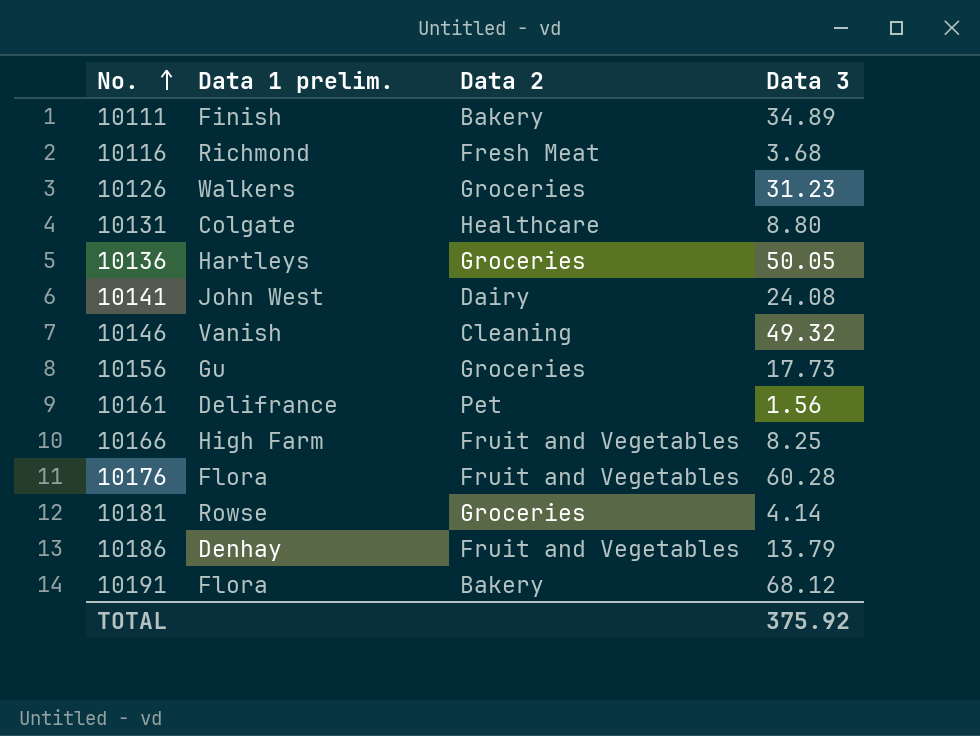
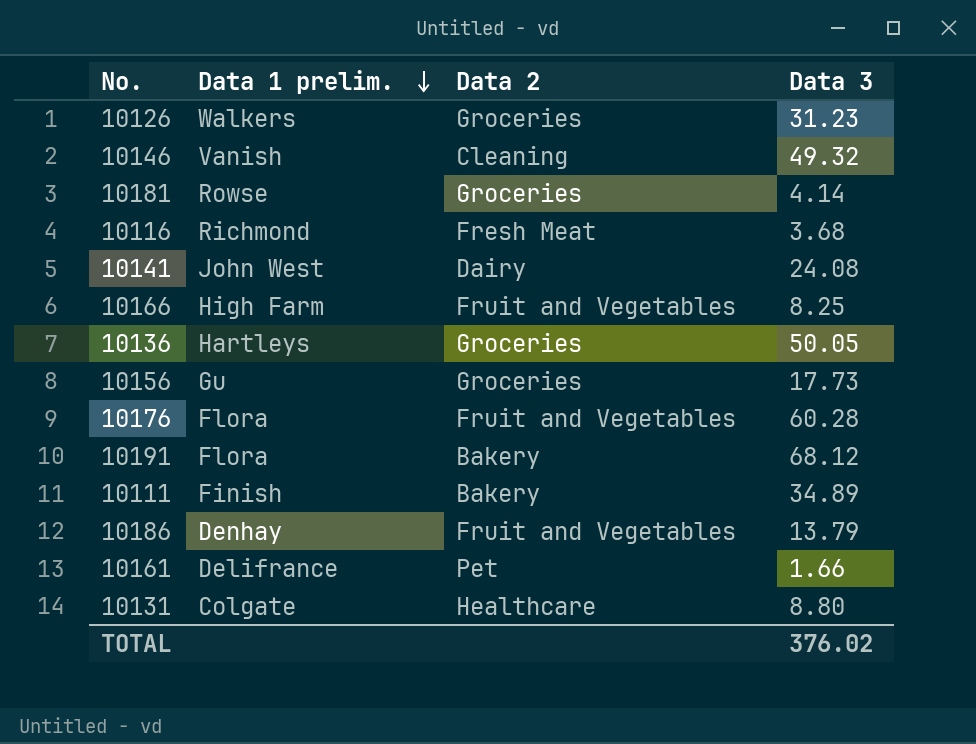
row order: No. ascending -> Data 1 prelim. descending
10161 | Data 3: 1.56 -> 1.66
TOTAL | Data 3: 375.92 -> 376.02

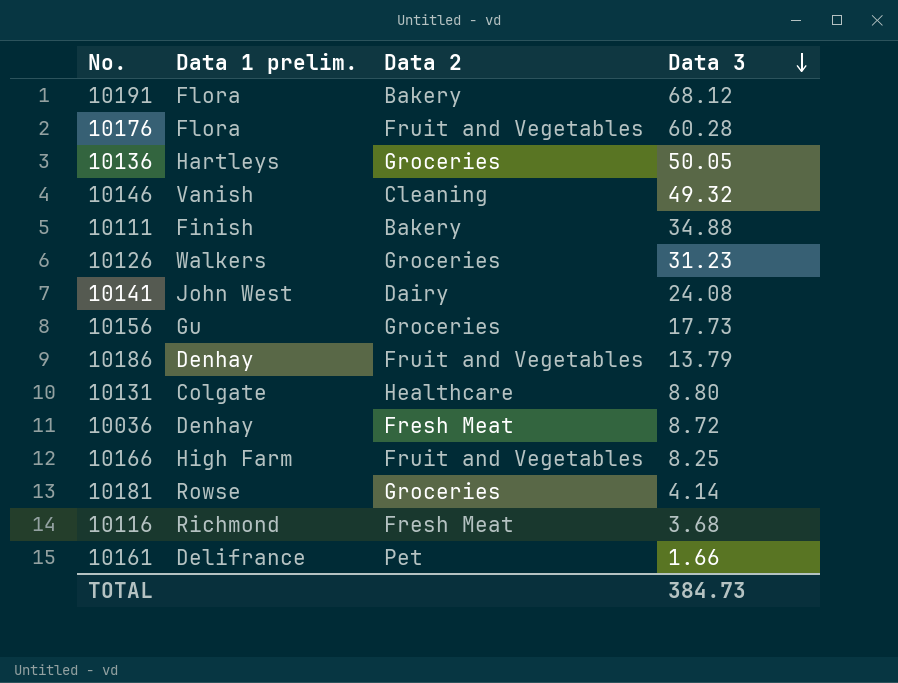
row order: Data 1 prelim. descending -> Data 3 descending
10111 | Data 3: 34.89 -> 34.88
row 10036: none -> Denhay | Fresh Meat | 8.72
TOTAL | Data 3: 376.02 -> 384.73

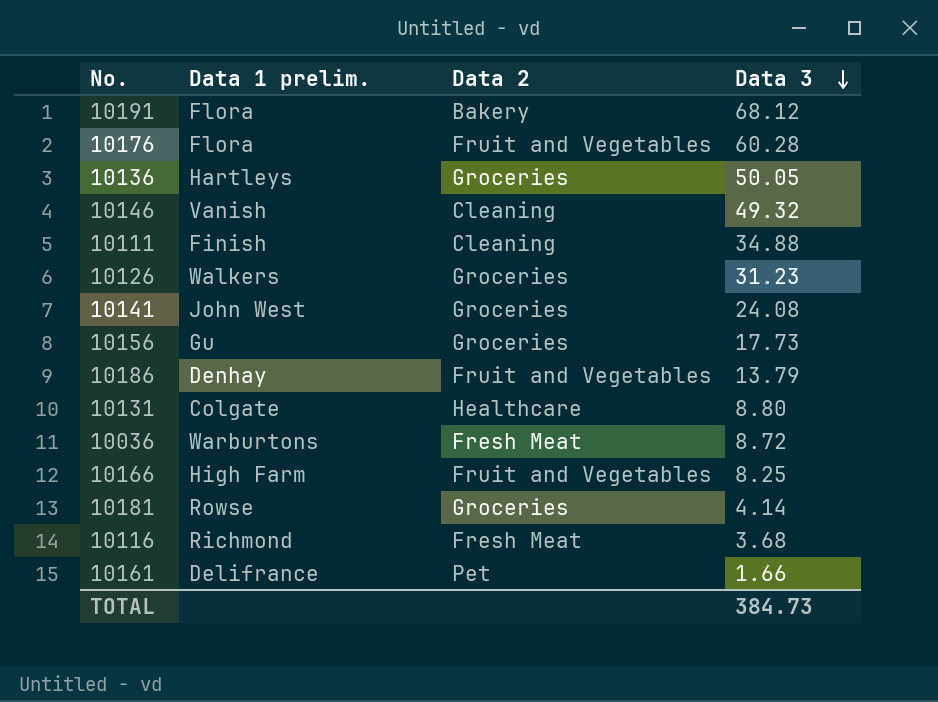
10111 | Data 2: Bakery -> Cleaning
10141 | Data 2: Dairy -> Groceries
10036 | Data 1 prelim.: Denhay -> Warburtons

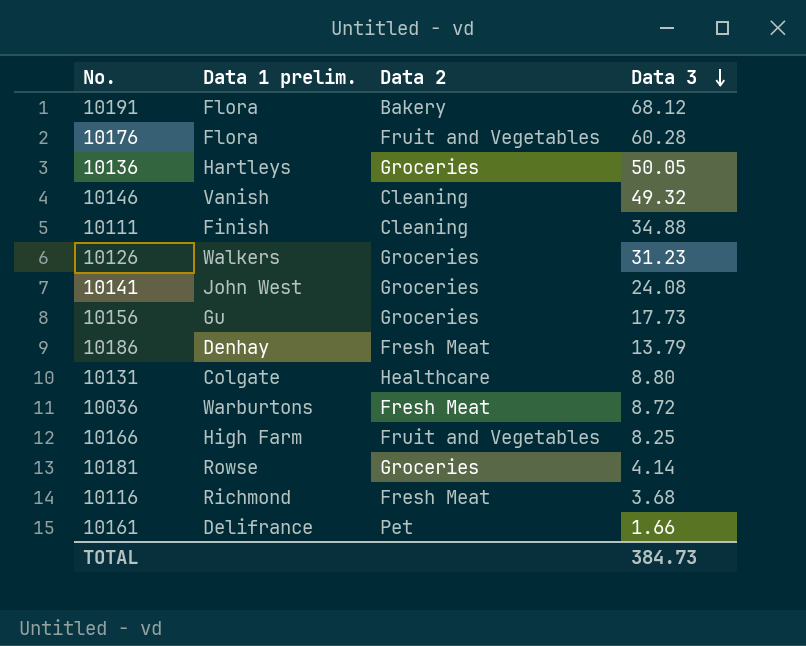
10186 | Data 2: Fruit and Vegetables -> Fresh Meat

